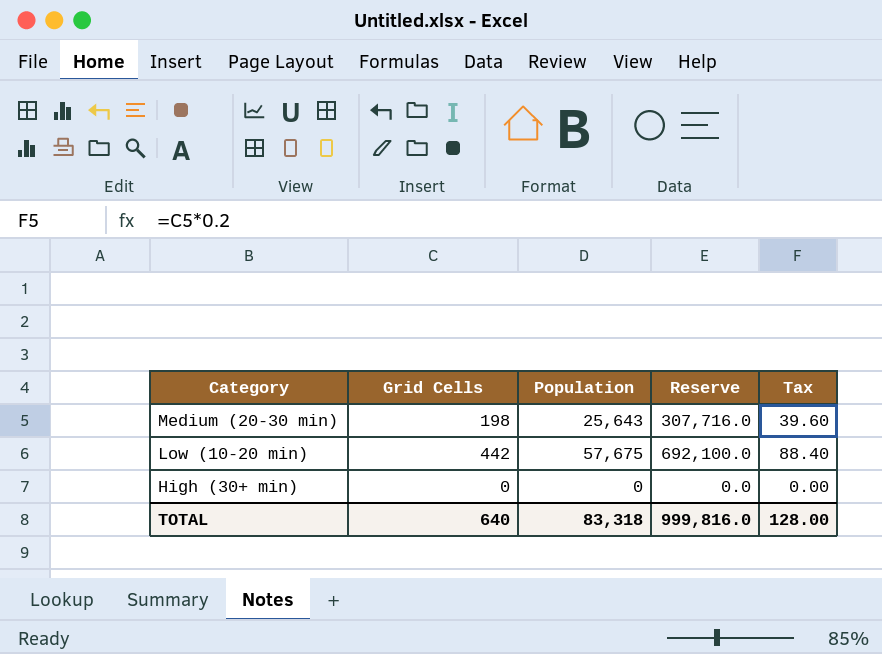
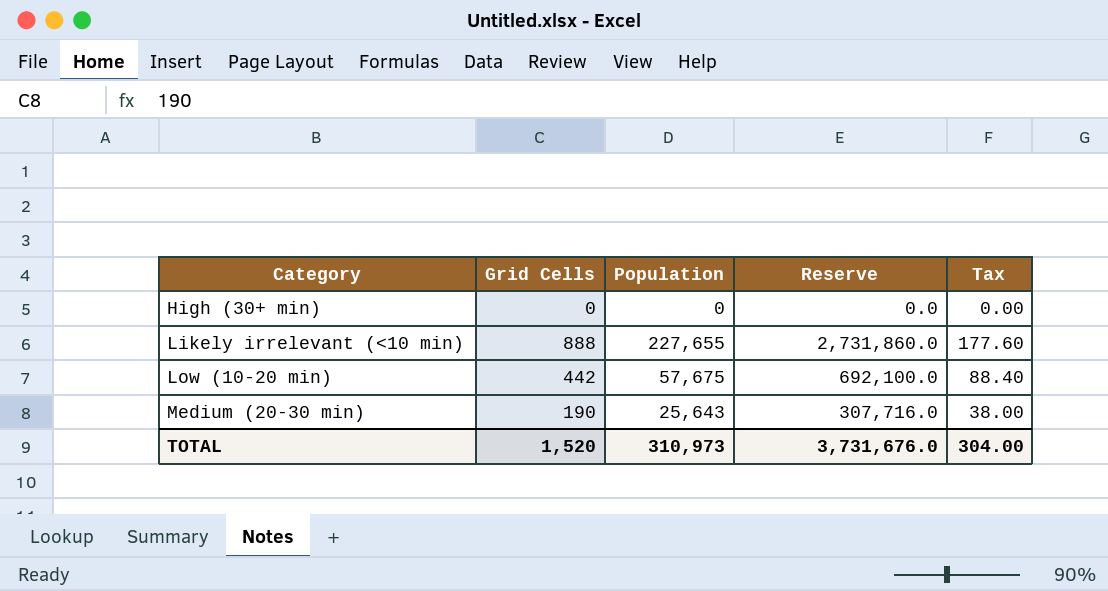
row order: Category descending -> Category ascending
row Likely irrelevant (<10 min): none -> 888 | 227,655 | 2,731,860.0 | 177.60
Medium (20-30 min) | Grid Cells: 198 -> 190
Medium (20-30 min) | Tax: 39.60 -> 38.00
TOTAL | Grid Cells: 640 -> 1,520
TOTAL | Population: 83,318 -> 310,973
TOTAL | Reserve: 999,816.0 -> 3,731,676.0
TOTAL | Tax: 128.00 -> 304.00

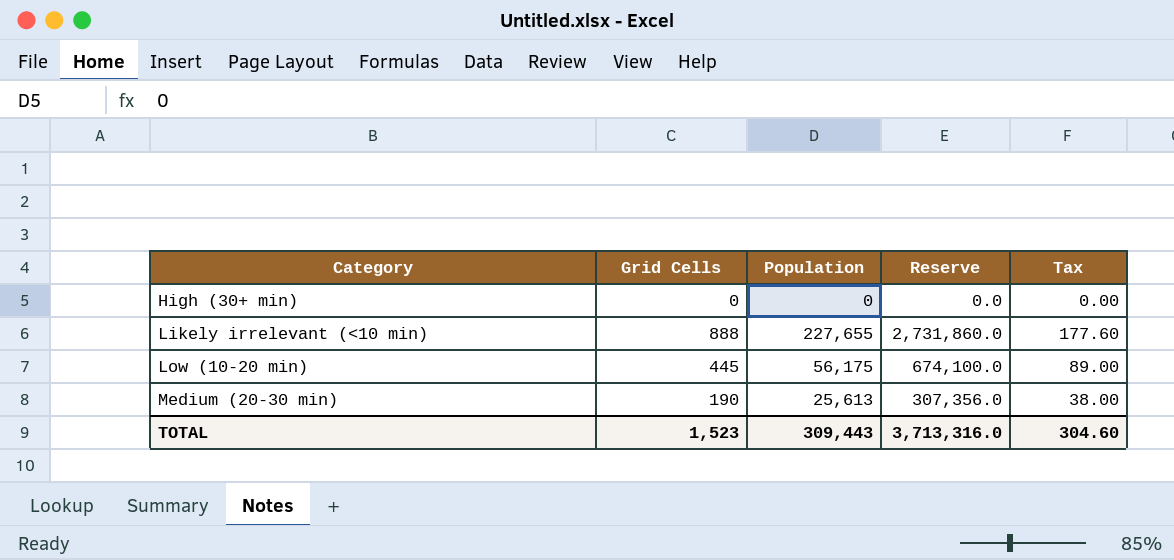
Low (10-20 min) | Grid Cells: 442 -> 445
Low (10-20 min) | Population: 57,675 -> 56,175
Low (10-20 min) | Reserve: 692,100.0 -> 674,100.0
Low (10-20 min) | Tax: 88.40 -> 89.00
Medium (20-30 min) | Population: 25,643 -> 25,613
Medium (20-30 min) | Reserve: 307,716.0 -> 307,356.0
TOTAL | Grid Cells: 1,520 -> 1,523
TOTAL | Population: 310,973 -> 309,443
TOTAL | Reserve: 3,731,676.0 -> 3,713,316.0
TOTAL | Tax: 304.00 -> 304.60

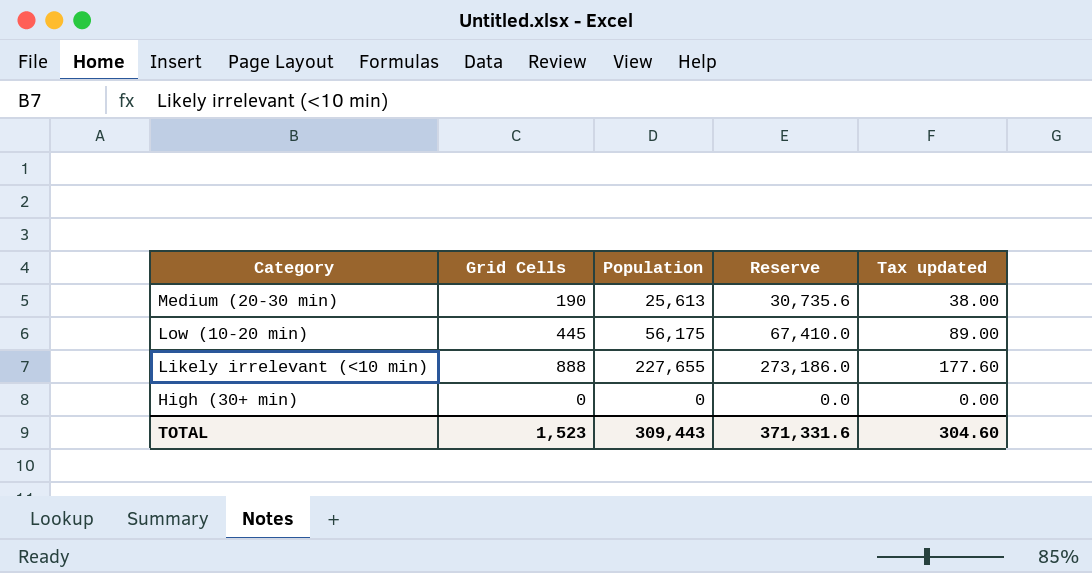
row order: Category ascending -> Category descending
column Reserve | formula: [Population] * 12 -> [Population] * 1.2
column name: Tax -> Tax updated
TOTAL | Reserve: 3,713,316.0 -> 371,331.6

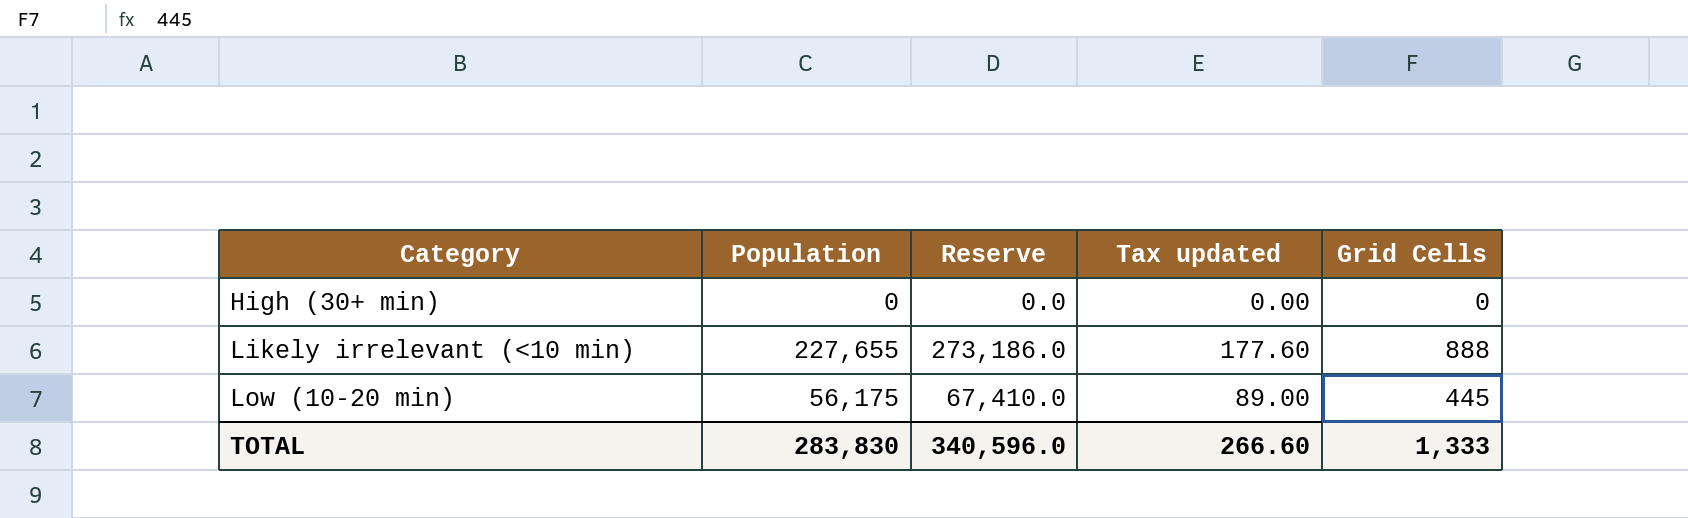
row order: Category descending -> Category ascending
column Grid Cells | position: 2 -> 5
row Medium (20-30 min): 190 | 25,613 | 30,735.6 | 38.00 -> none
TOTAL | Population: 309,443 -> 283,830
TOTAL | Reserve: 371,331.6 -> 340,596.0
TOTAL | Tax updated: 304.60 -> 266.60
TOTAL | Grid Cells: 1,523 -> 1,333

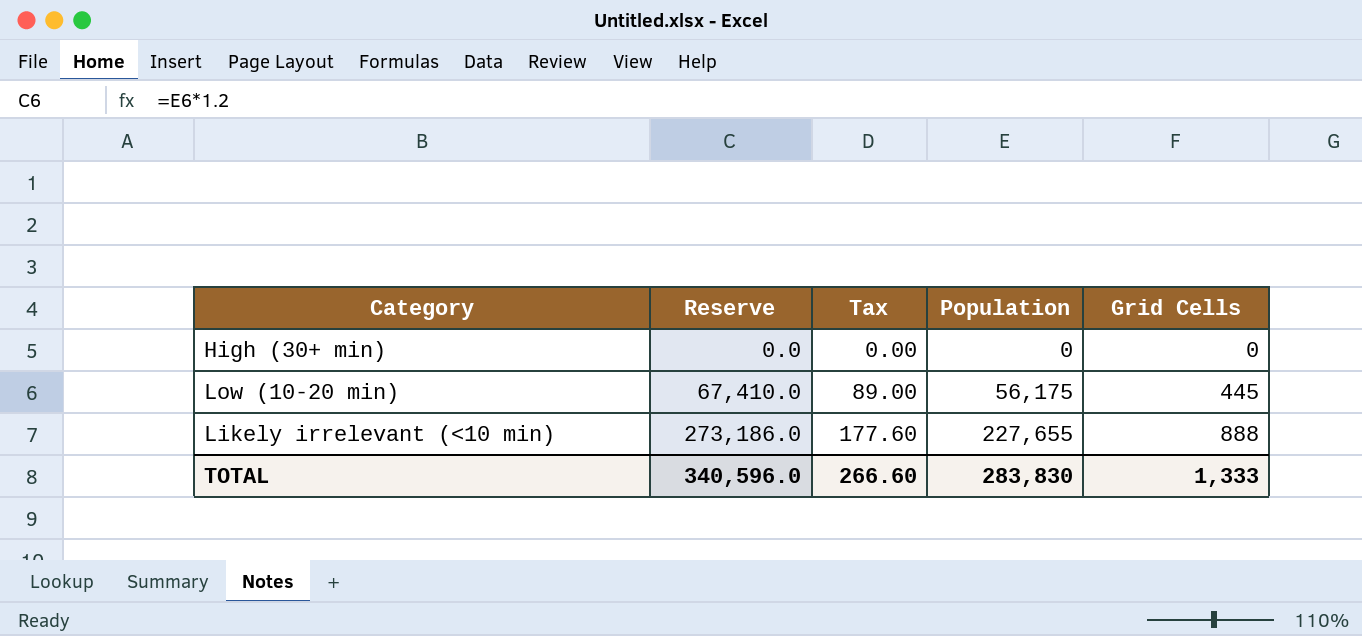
row order: Category ascending -> Reserve ascending
column name: Tax updated -> Tax
column Population | position: 2 -> 4

